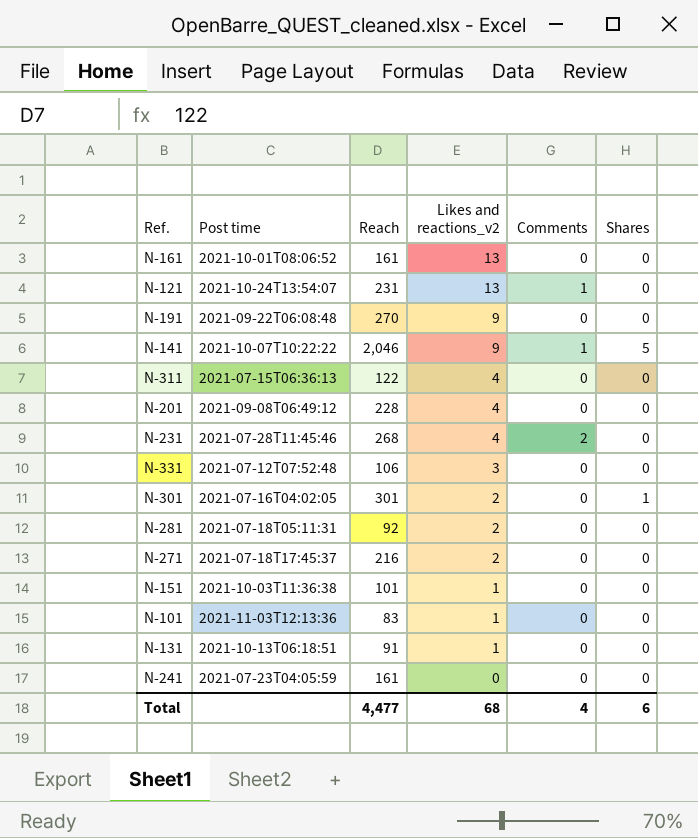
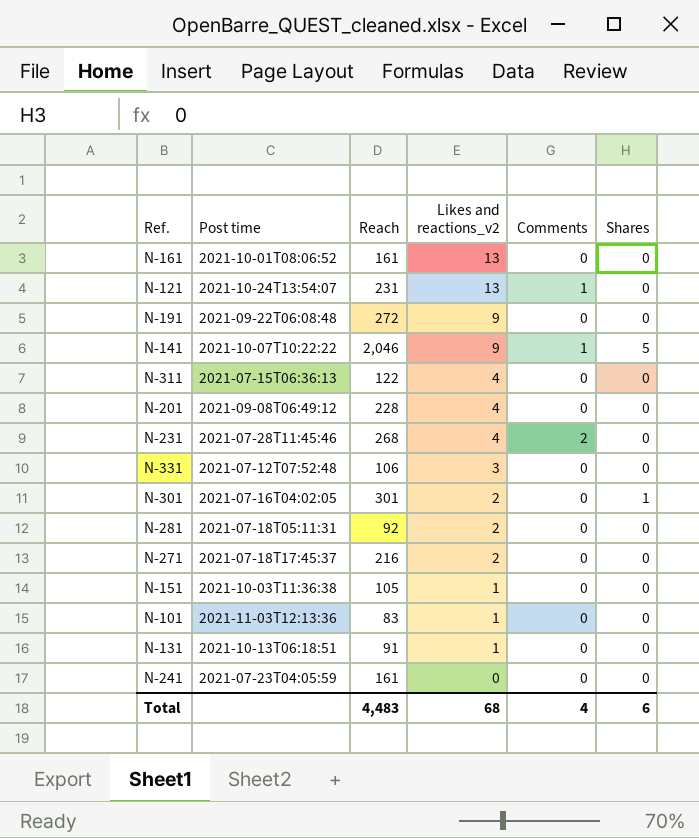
N-191 | Reach: 270 -> 272
N-151 | Reach: 101 -> 105
Total | Reach: 4,477 -> 4,483

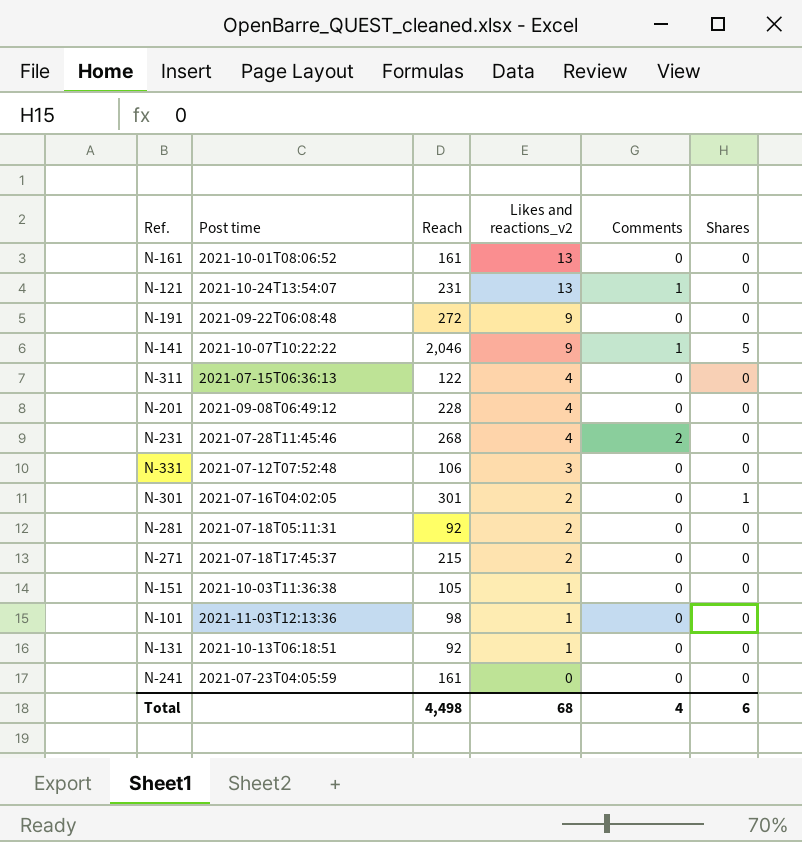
N-271 | Reach: 216 -> 215
N-101 | Reach: 83 -> 98
N-131 | Reach: 91 -> 92
Total | Reach: 4,483 -> 4,498

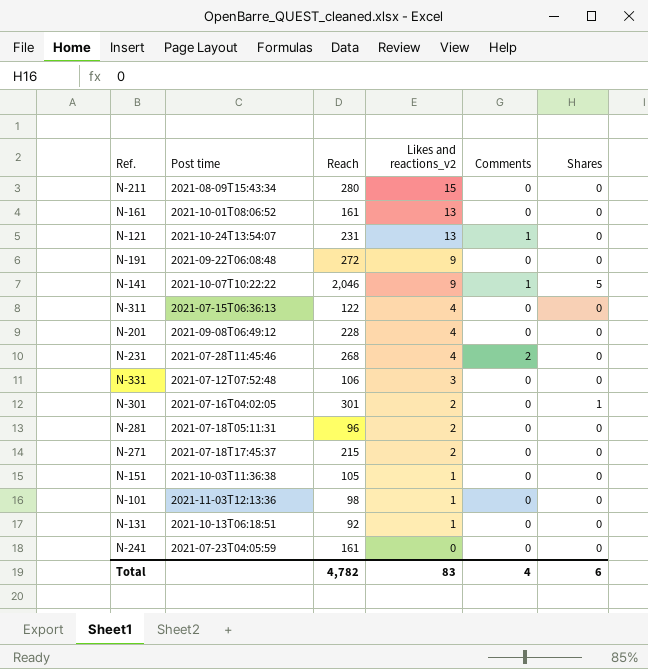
row N-211: none -> 2021-08-09T15:43:34 | 280 | 15 | 0 | 0
N-281 | Reach: 92 -> 96
Total | Reach: 4,498 -> 4,782
Total | Likes and reactions_v2: 68 -> 83

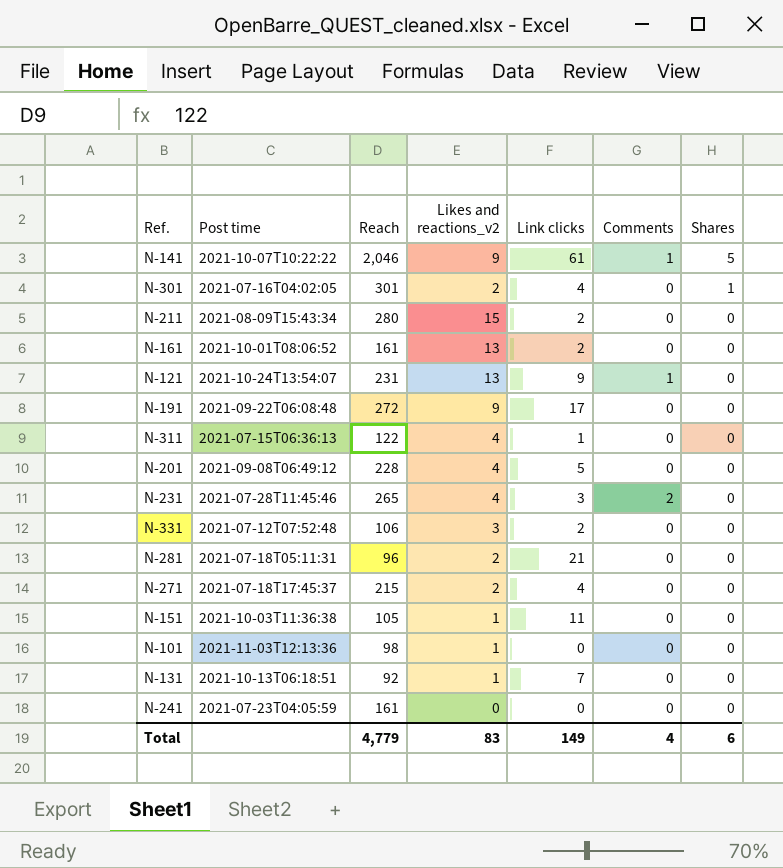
row order: Likes and reactions_v2 descending -> Shares descending
column Link clicks | position: none -> 5
N-231 | Reach: 268 -> 265
Total | Reach: 4,782 -> 4,779

